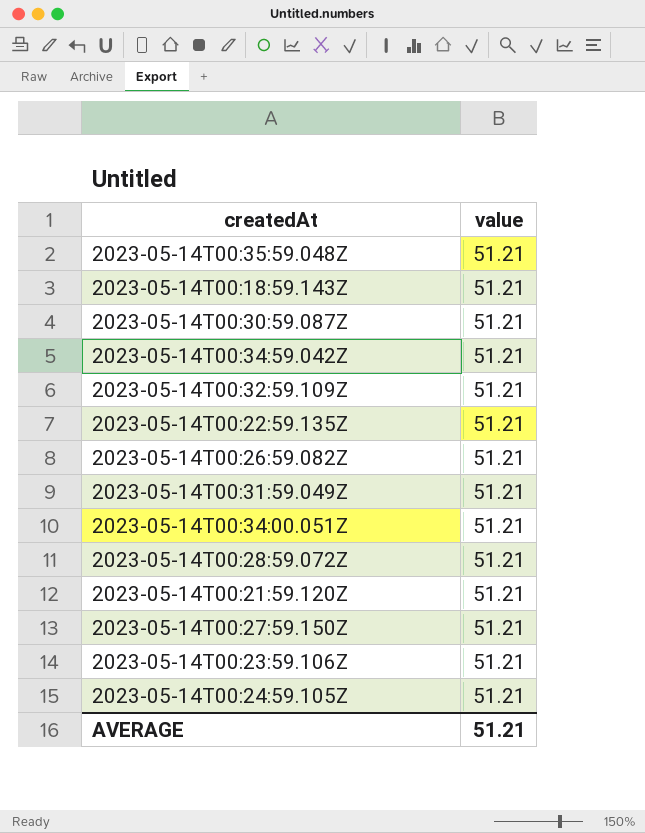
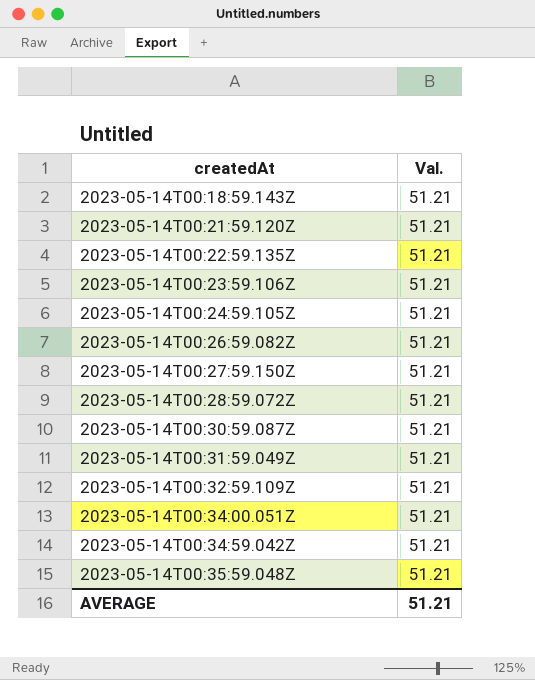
row order: none -> createdAt ascending
column name: value -> Val.

